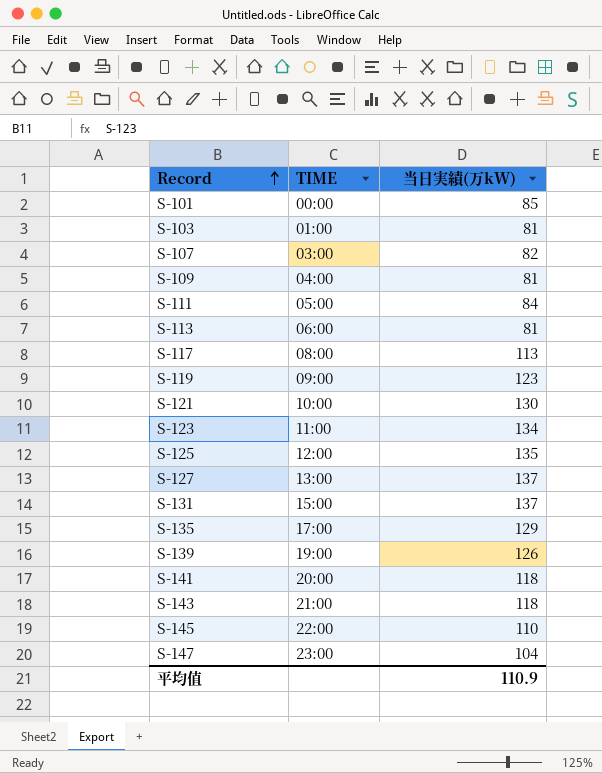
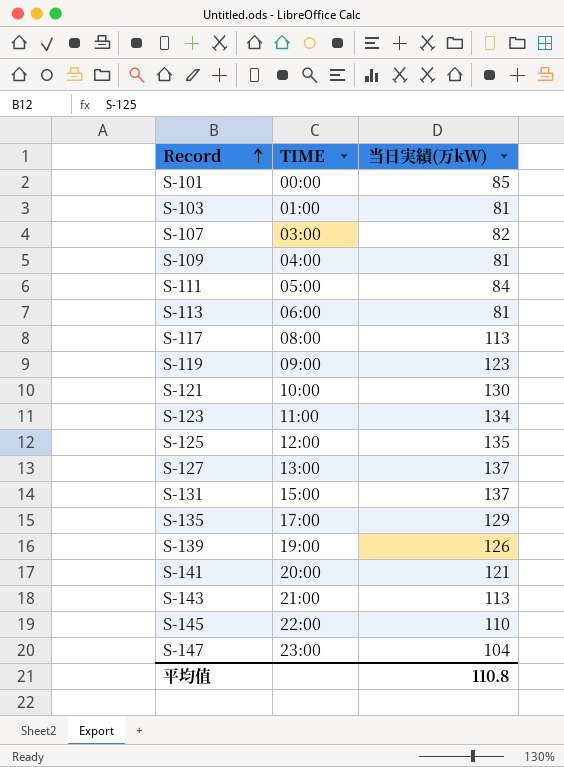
S-141 | 当日実績(万kW): 118 -> 121
S-143 | 当日実績(万kW): 118 -> 113
平均值 | 当日実績(万kW): 110.9 -> 110.8

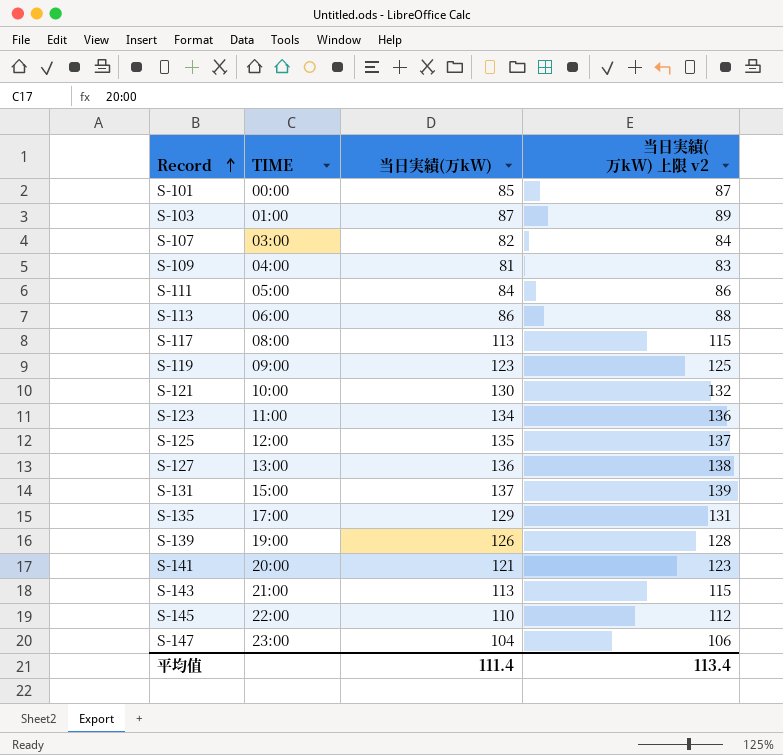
column 当日実績(万kW) 上限 v2 | formula: none -> [当日実績(万kW)] + 2
S-103 | 当日実績(万kW): 81 -> 87
S-113 | 当日実績(万kW): 81 -> 86
S-127 | 当日実績(万kW): 137 -> 136
平均值 | 当日実績(万kW): 110.8 -> 111.4

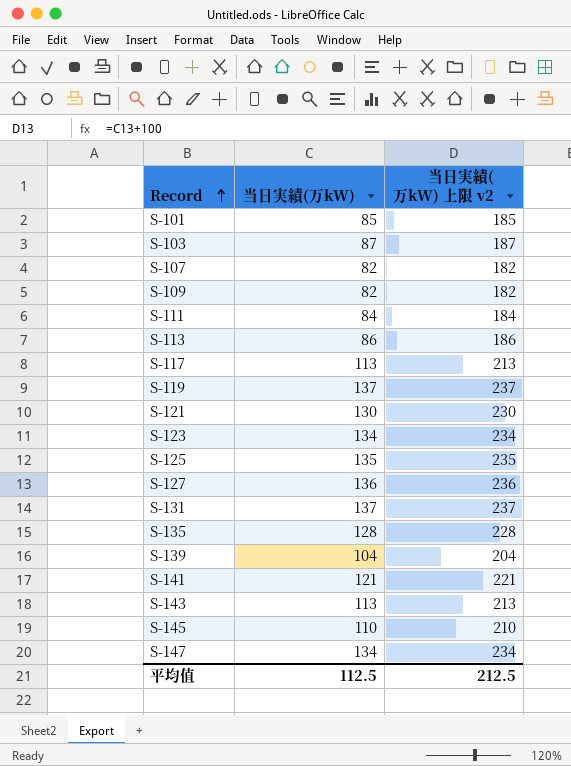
column TIME | position: 2 -> none
column 当日実績(万kW) 上限 v2 | formula: [当日実績(万kW)] + 2 -> [当日実績(万kW)] + 100
S-109 | 当日実績(万kW): 81 -> 82
S-119 | 当日実績(万kW): 123 -> 137
S-135 | 当日実績(万kW): 129 -> 128
S-139 | 当日実績(万kW): 126 -> 104
S-147 | 当日実績(万kW): 104 -> 134
平均值 | 当日実績(万kW): 111.4 -> 112.5
平均值 | 当日実績(万kW) 上限 v2: 113.4 -> 212.5

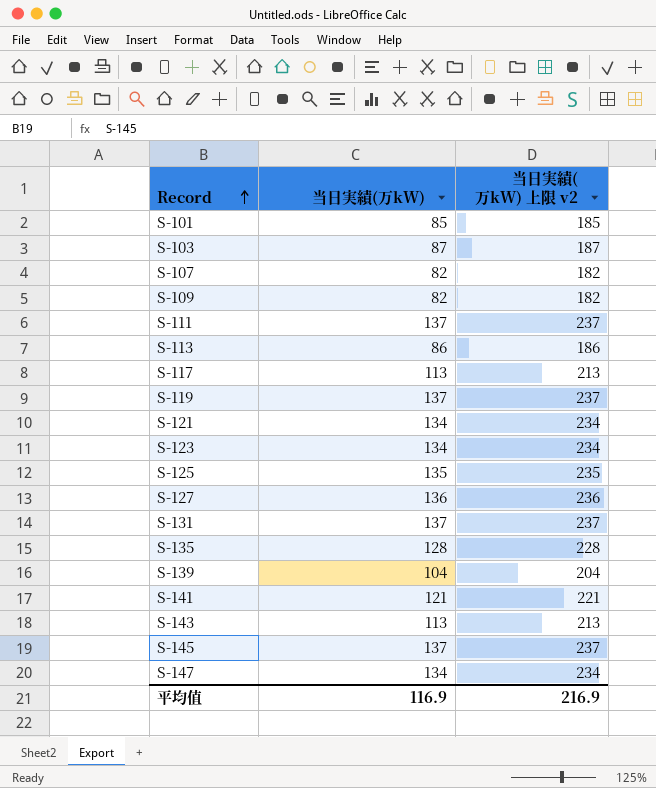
S-111 | 当日実績(万kW): 84 -> 137
S-111 | 当日実績(万kW) 上限 v2: 184 -> 237
S-121 | 当日実績(万kW): 130 -> 134
S-121 | 当日実績(万kW) 上限 v2: 230 -> 234
S-145 | 当日実績(万kW): 110 -> 137
S-145 | 当日実績(万kW) 上限 v2: 210 -> 237
平均值 | 当日実績(万kW): 112.5 -> 116.9
平均值 | 当日実績(万kW) 上限 v2: 212.5 -> 216.9

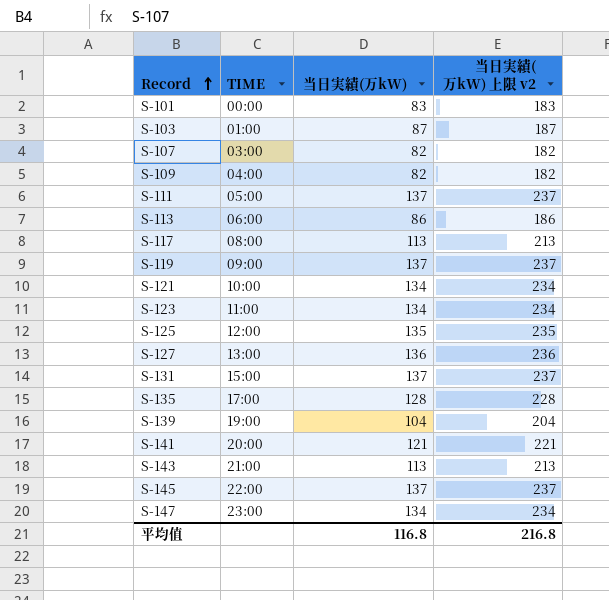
column TIME | position: none -> 2
S-101 | 当日実績(万kW): 85 -> 83
S-101 | 当日実績(万kW) 上限 v2: 185 -> 183
平均值 | 当日実績(万kW): 116.9 -> 116.8
平均值 | 当日実績(万kW) 上限 v2: 216.9 -> 216.8

